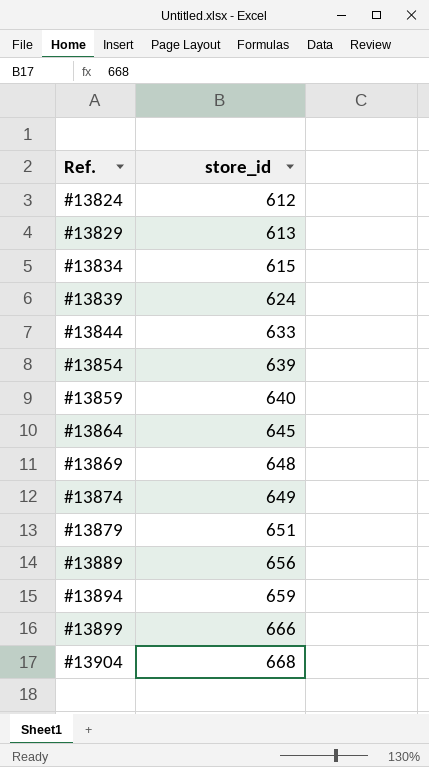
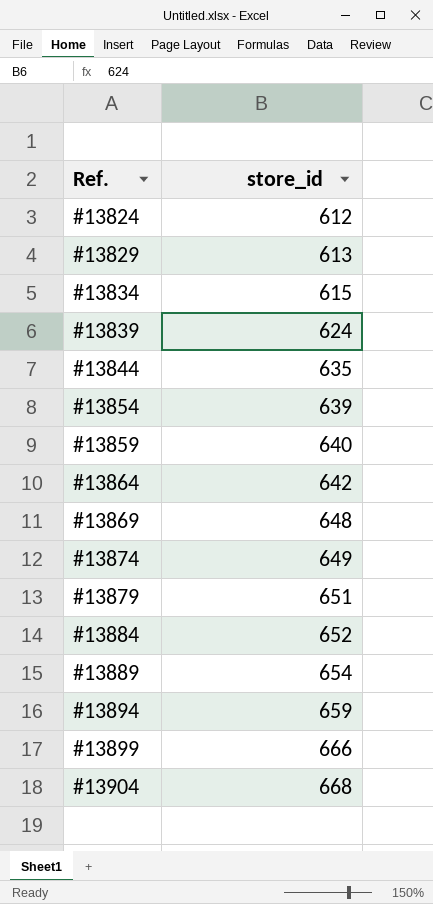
#13844 | store_id: 633 -> 635
#13864 | store_id: 645 -> 642
row #13884: none -> 652
#13889 | store_id: 656 -> 654

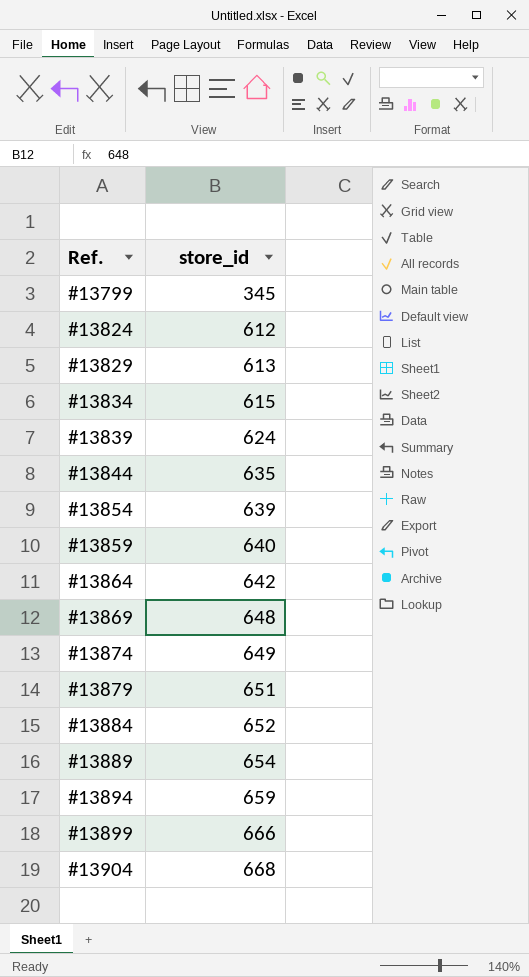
row #13799: none -> 345

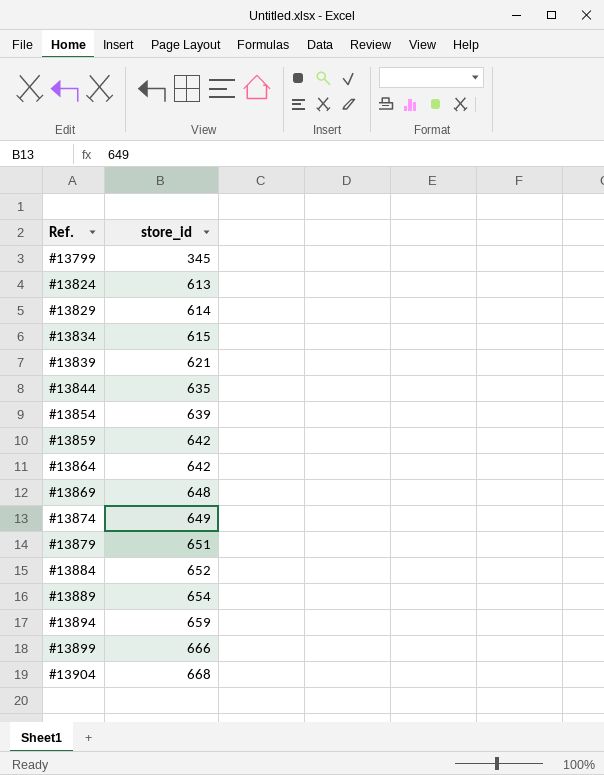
#13824 | store_id: 612 -> 613
#13829 | store_id: 613 -> 614
#13839 | store_id: 624 -> 621
#13859 | store_id: 640 -> 642

